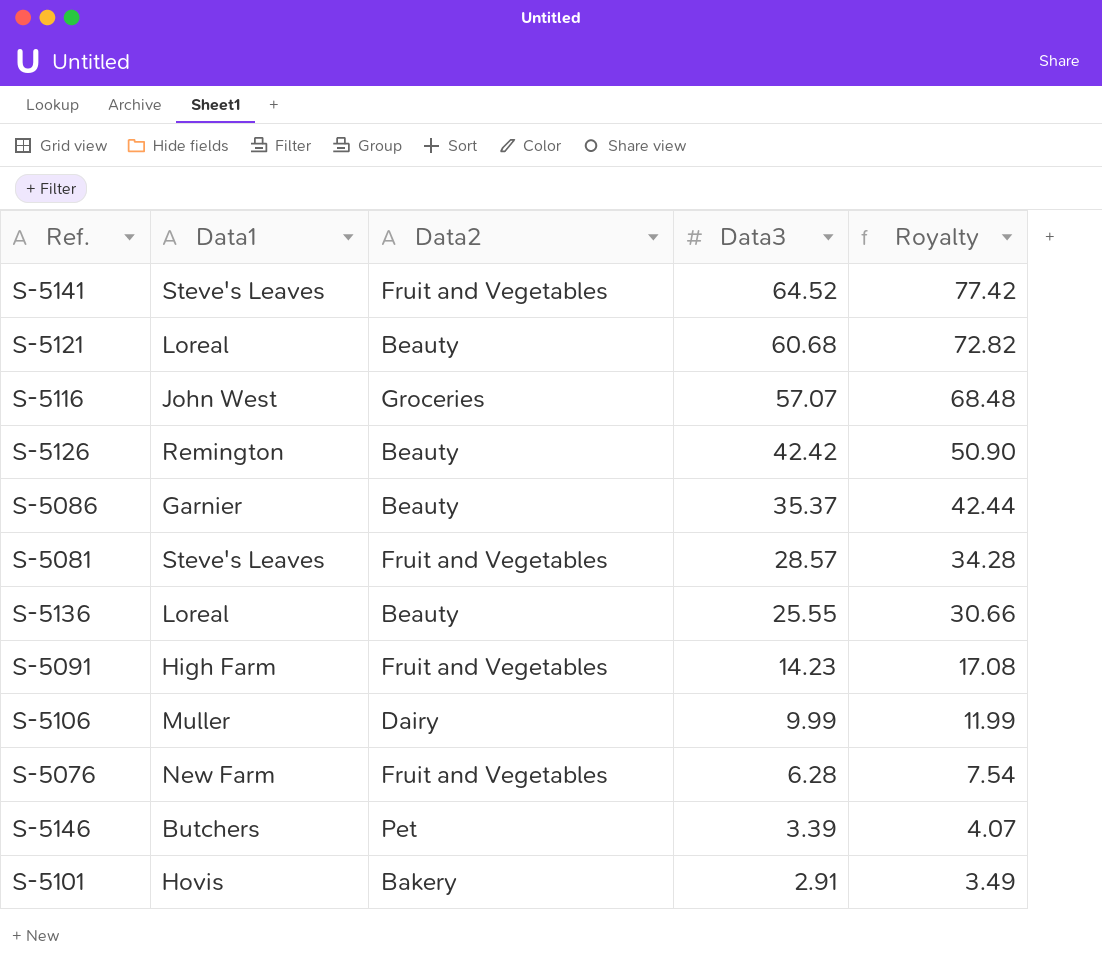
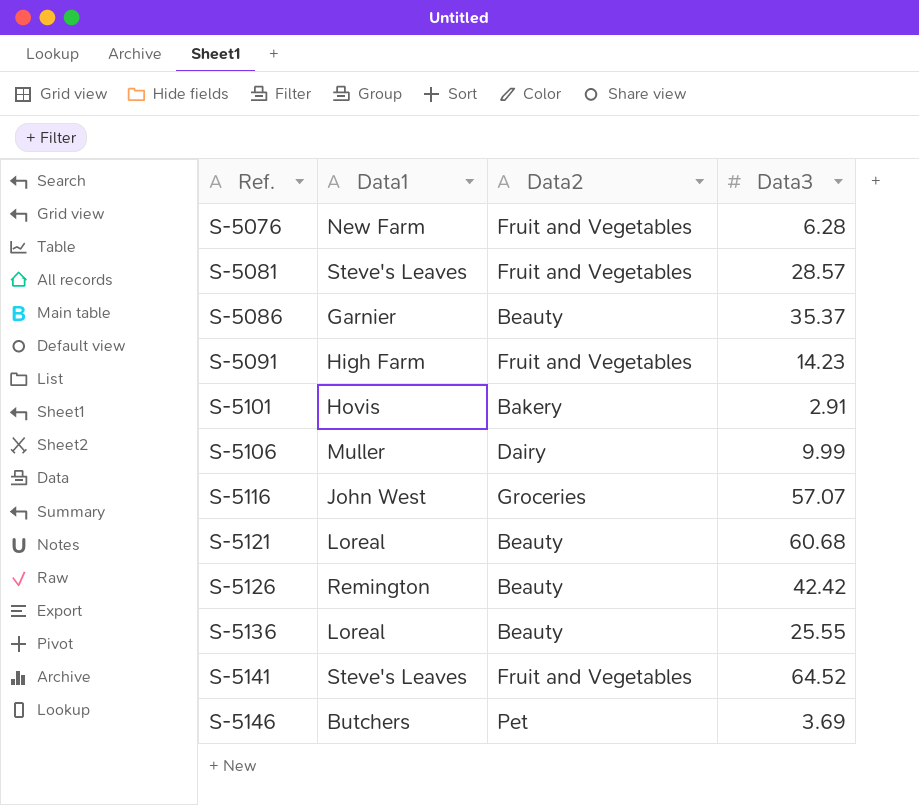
row order: Data3 descending -> Ref. ascending
column Royalty | formula: [Data3] * 1.2 -> none
S-5146 | Data3: 3.39 -> 3.69

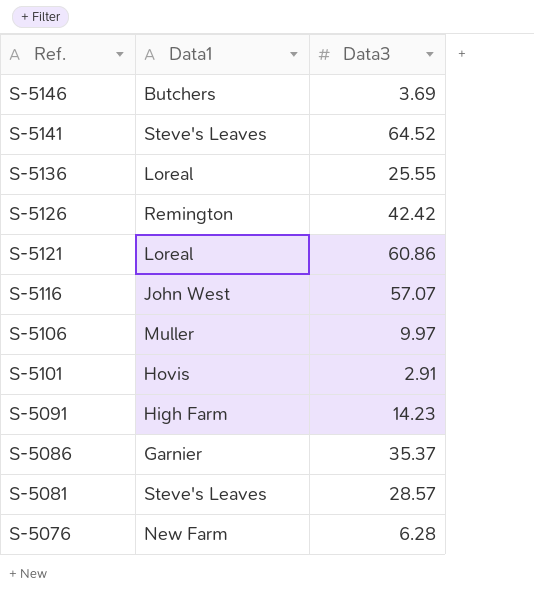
row order: Ref. ascending -> Ref. descending
column Data2 | position: 3 -> none
S-5121 | Data3: 60.68 -> 60.86
S-5106 | Data3: 9.99 -> 9.97

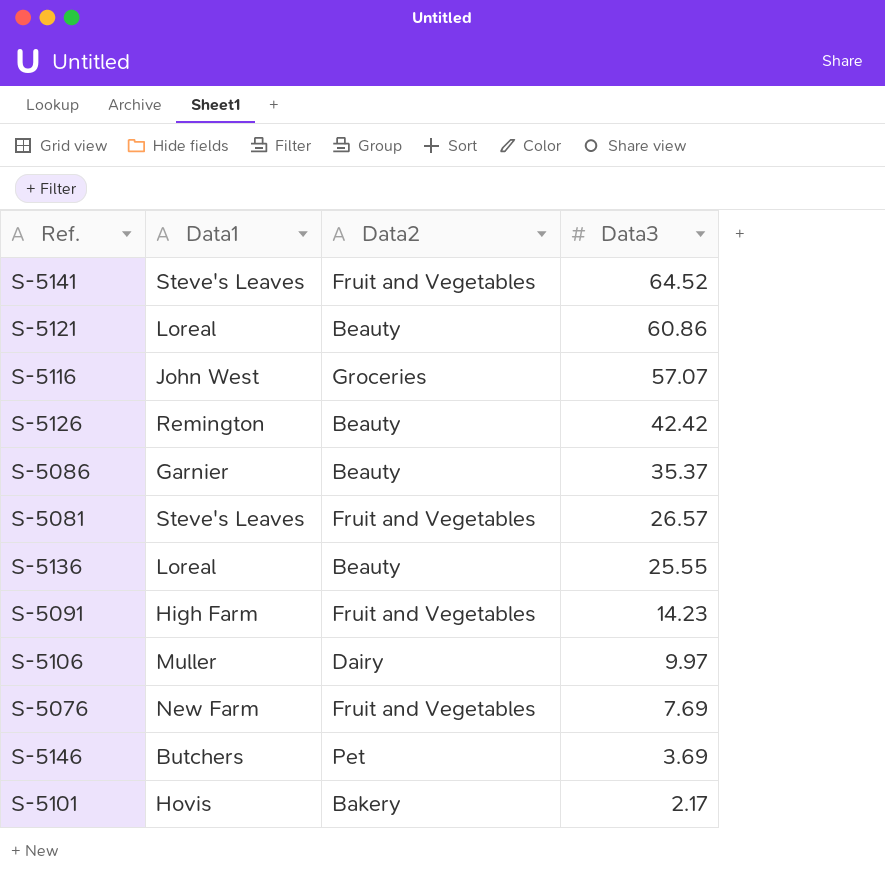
row order: Ref. descending -> Data3 descending
column Data2 | position: none -> 3
S-5081 | Data3: 28.57 -> 26.57
S-5076 | Data3: 6.28 -> 7.69
S-5101 | Data3: 2.91 -> 2.17

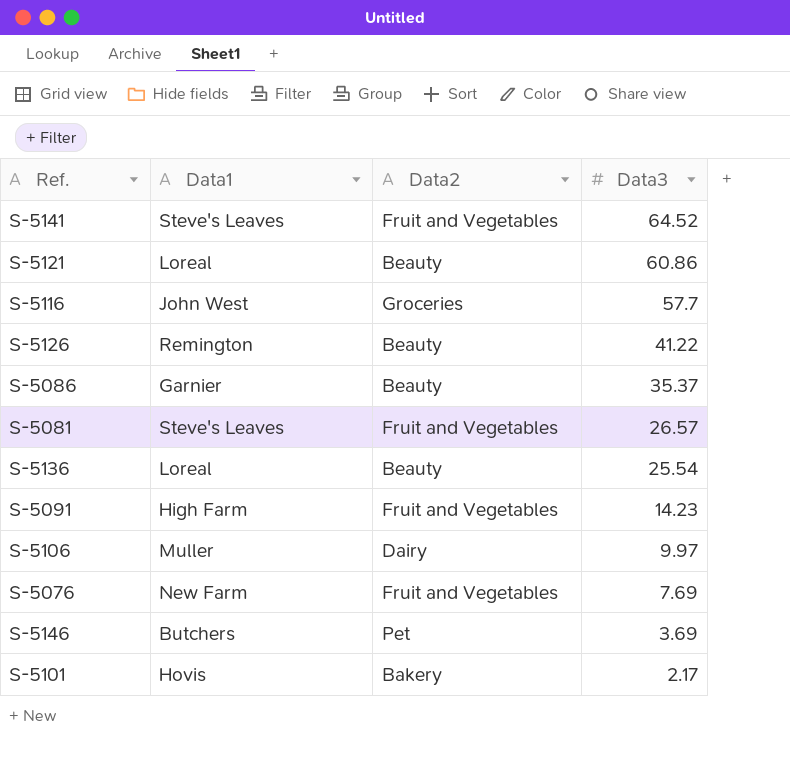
S-5116 | Data3: 57.07 -> 57.7
S-5126 | Data3: 42.42 -> 41.22
S-5136 | Data3: 25.55 -> 25.54

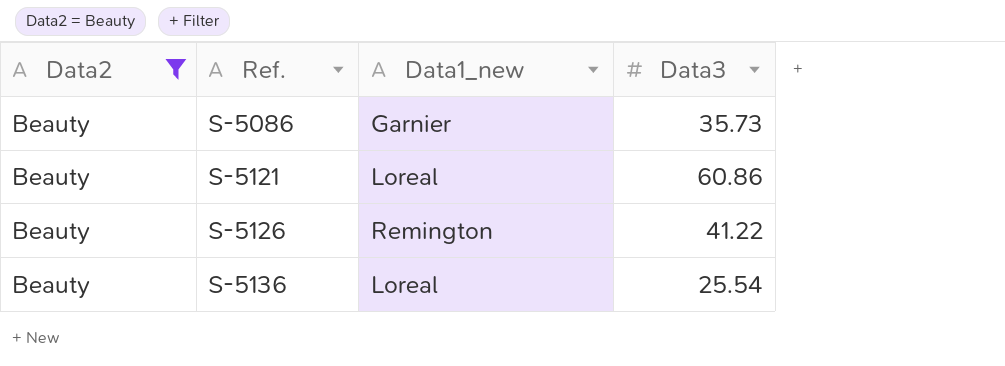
filter: none -> Data2 = Beauty
row order: Data3 descending -> Ref. ascending
column Data2 | position: 3 -> 1
column name: Data1 -> Data1_new
S-5086 | Data3: 35.37 -> 35.73

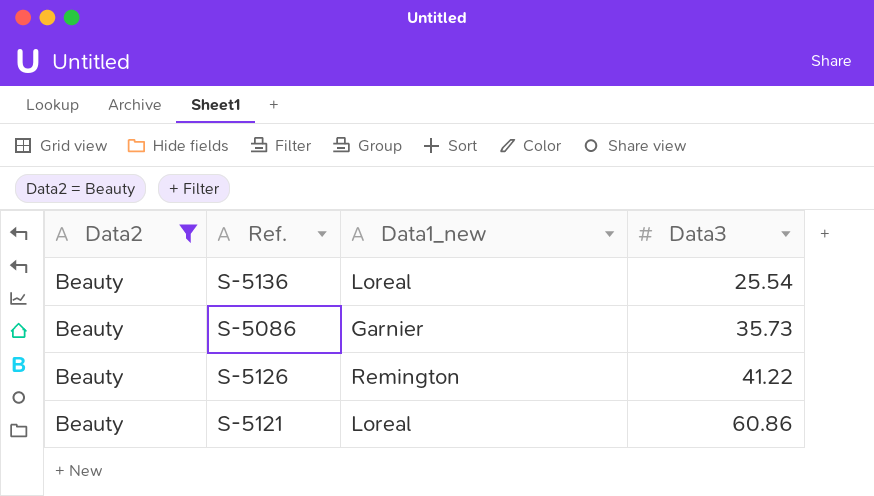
row order: Ref. ascending -> Data3 ascending

